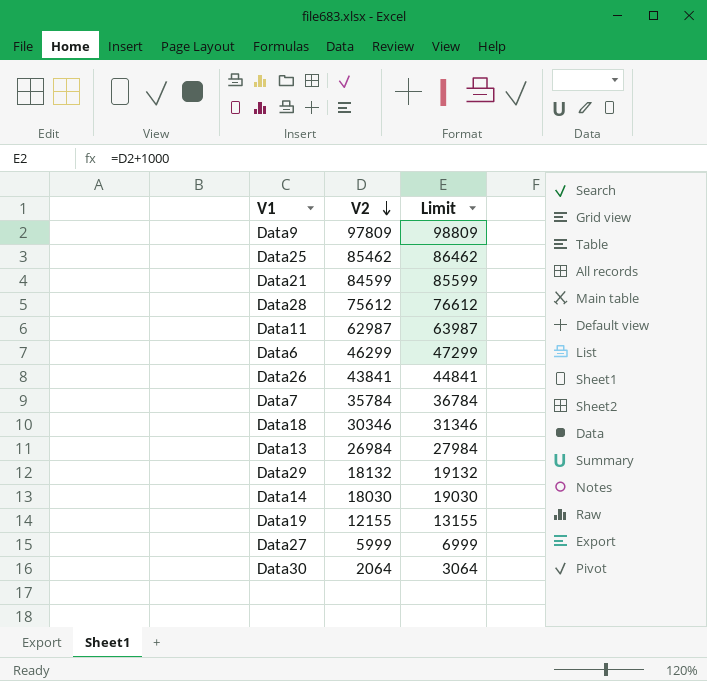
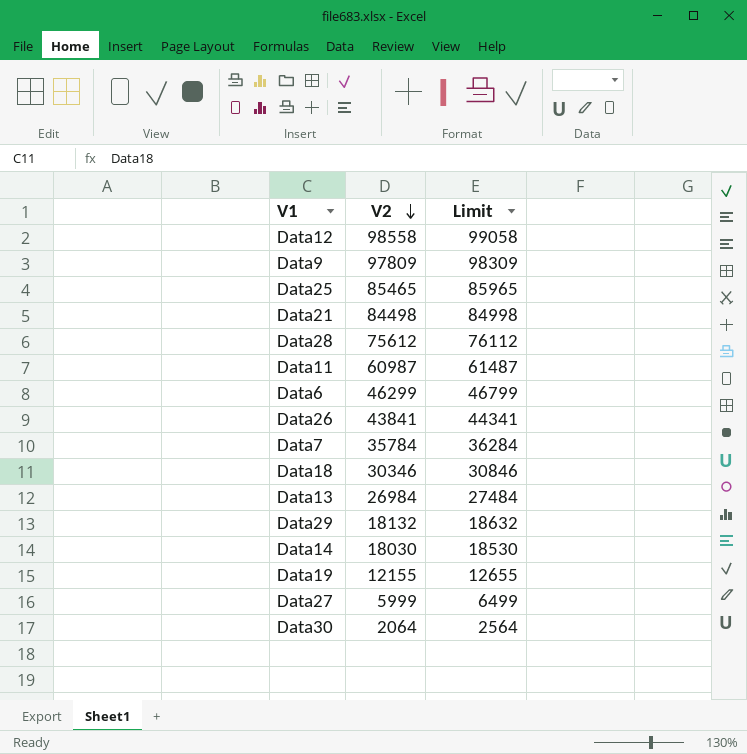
column Limit | formula: [V2] + 1000 -> [V2] + 500
row Data12: none -> 98558 | 99058
Data25 | V2: 85462 -> 85465
Data21 | V2: 84599 -> 84498
Data11 | V2: 62987 -> 60987

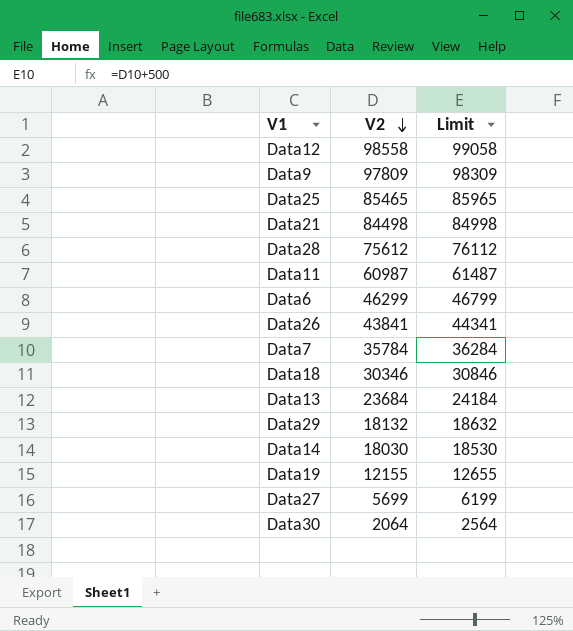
Data13 | V2: 26984 -> 23684
Data13 | Limit: 27484 -> 24184
Data27 | V2: 5999 -> 5699
Data27 | Limit: 6499 -> 6199

